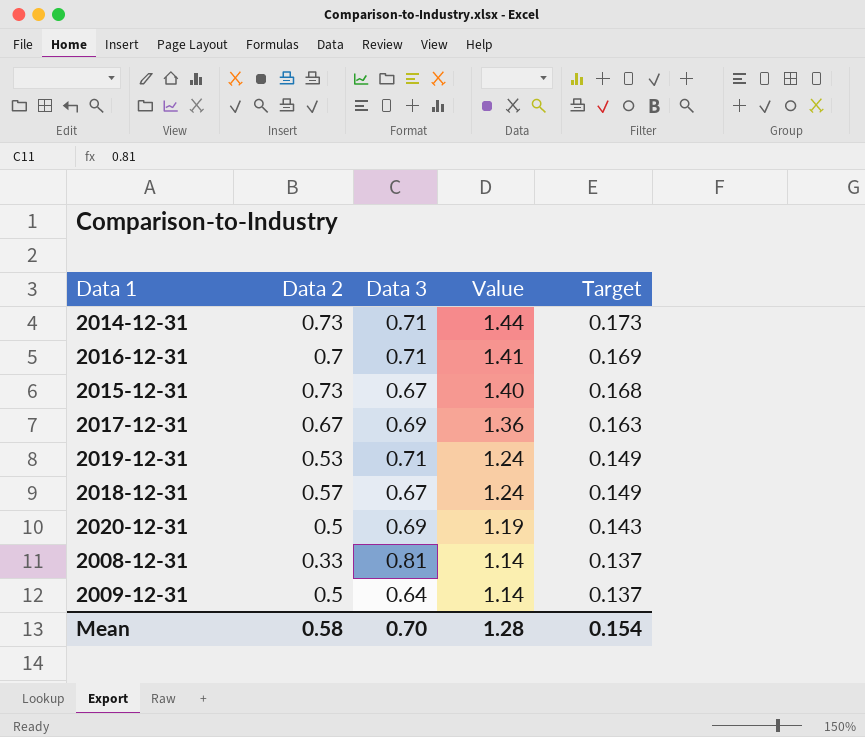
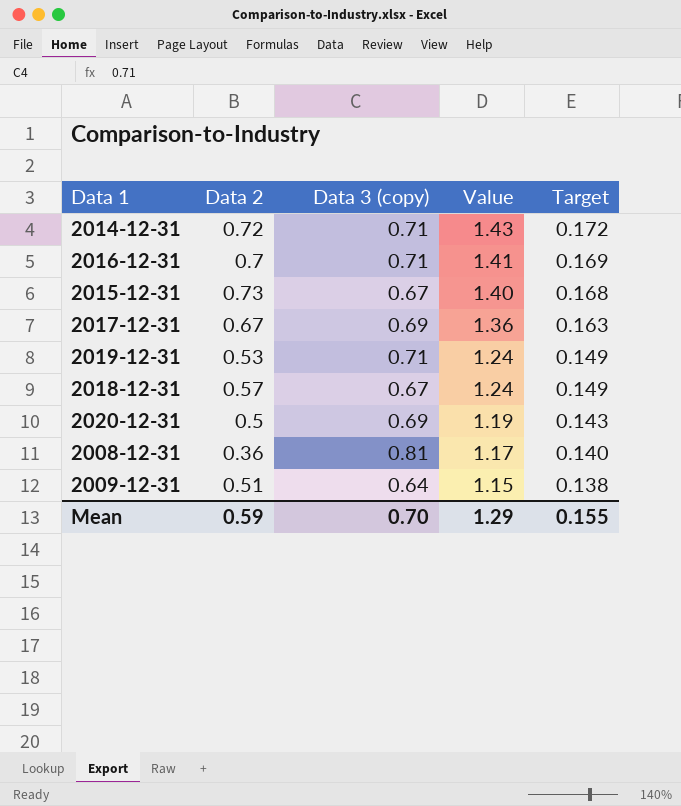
column name: Data 3 -> Data 3 (copy)
2014-12-31 | Data 2: 0.73 -> 0.72
2014-12-31 | Value: 1.44 -> 1.43
2014-12-31 | Target: 0.173 -> 0.172
2008-12-31 | Data 2: 0.33 -> 0.36
2008-12-31 | Value: 1.14 -> 1.17
2008-12-31 | Target: 0.137 -> 0.140
2009-12-31 | Data 2: 0.5 -> 0.51
2009-12-31 | Value: 1.14 -> 1.15
2009-12-31 | Target: 0.137 -> 0.138
Mean | Data 2: 0.58 -> 0.59
Mean | Value: 1.28 -> 1.29
Mean | Target: 0.154 -> 0.155

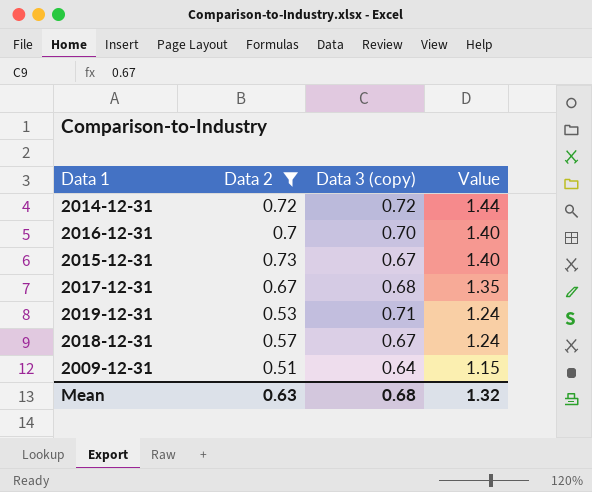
filter: none -> Data 2 >= 0.51
column Target | formula: [Value] * 0.12 -> none
2014-12-31 | Data 3 (copy): 0.71 -> 0.72
2014-12-31 | Value: 1.43 -> 1.44
2016-12-31 | Data 3 (copy): 0.71 -> 0.70
2016-12-31 | Value: 1.41 -> 1.40
2017-12-31 | Data 3 (copy): 0.69 -> 0.68
2017-12-31 | Value: 1.36 -> 1.35
Mean | Data 2: 0.59 -> 0.63
Mean | Data 3 (copy): 0.70 -> 0.68
Mean | Value: 1.29 -> 1.32

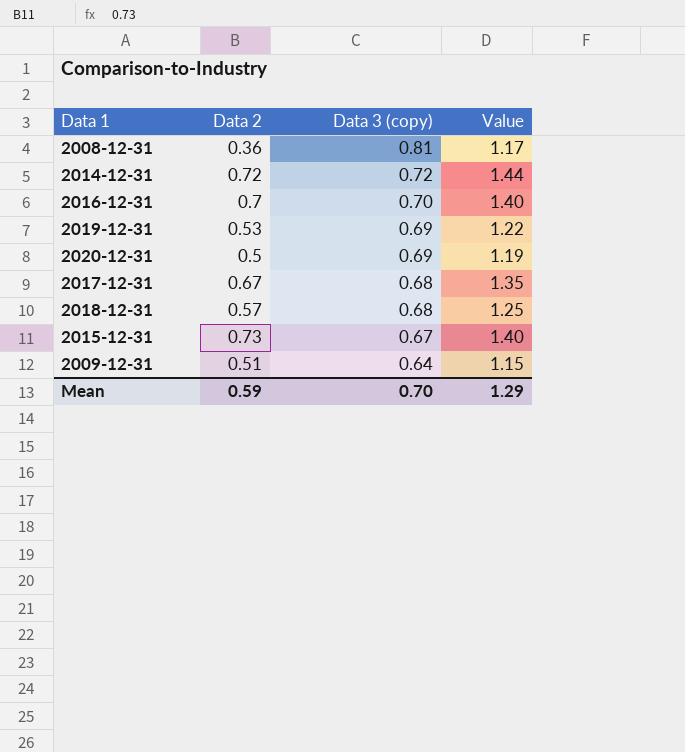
filter: Data 2 >= 0.51 -> none
row order: Value descending -> Data 3 (copy) descending
2019-12-31 | Data 3 (copy): 0.71 -> 0.69
2019-12-31 | Value: 1.24 -> 1.22
2018-12-31 | Data 3 (copy): 0.67 -> 0.68
2018-12-31 | Value: 1.24 -> 1.25
Mean | Data 2: 0.63 -> 0.59
Mean | Data 3 (copy): 0.68 -> 0.70
Mean | Value: 1.32 -> 1.29

